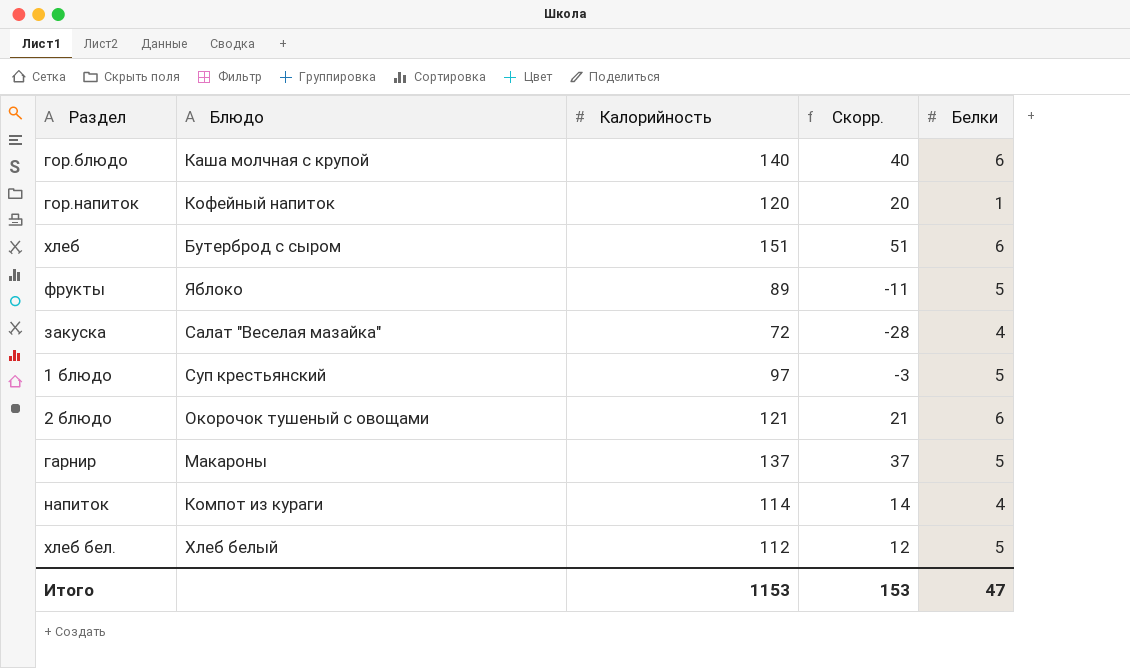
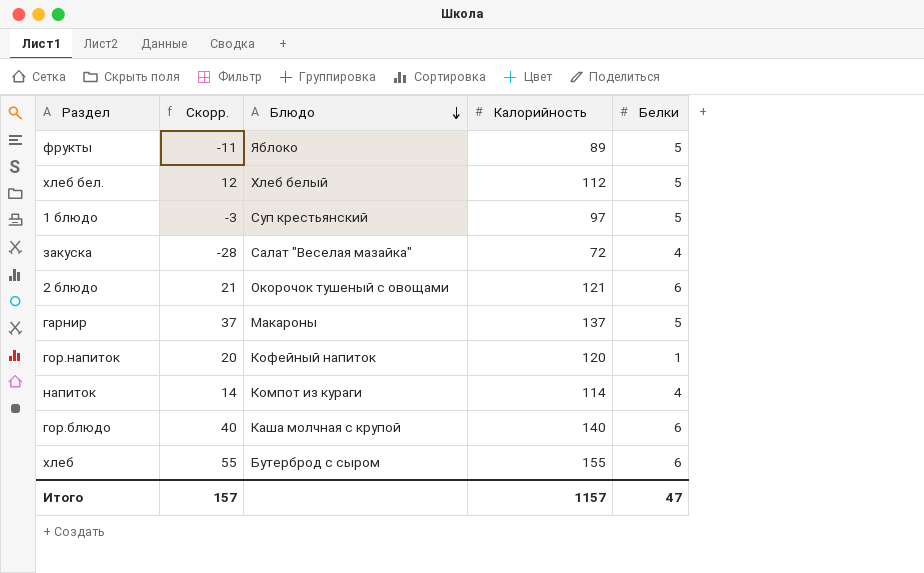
row order: none -> Блюдо descending
column Скорр. | position: 4 -> 2
хлеб | Скорр.: 51 -> 55
хлеб | Калорийность: 151 -> 155
Итого | Скорр.: 153 -> 157
Итого | Калорийность: 1153 -> 1157

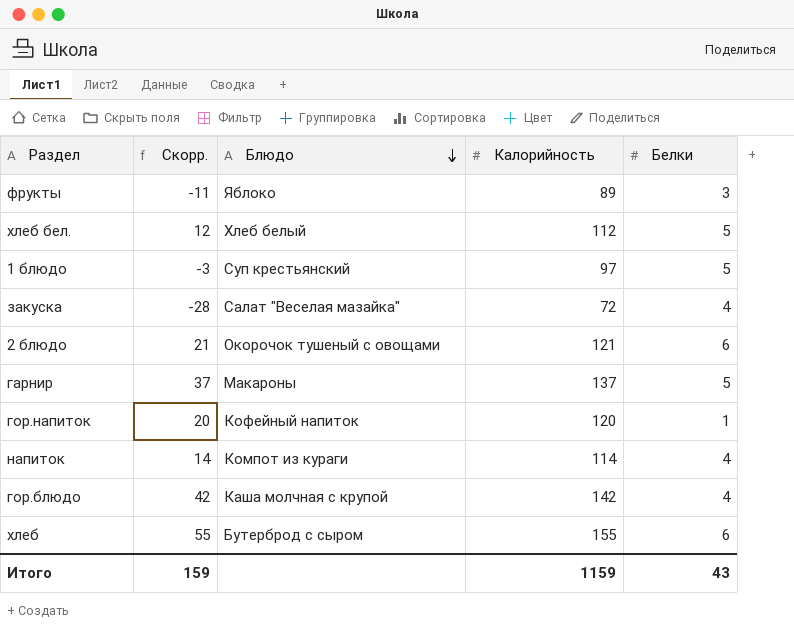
фрукты | Белки: 5 -> 3
гор.блюдо | Скорр.: 40 -> 42
гор.блюдо | Калорийность: 140 -> 142
гор.блюдо | Белки: 6 -> 4
Итого | Скорр.: 157 -> 159
Итого | Калорийность: 1157 -> 1159
Итого | Белки: 47 -> 43

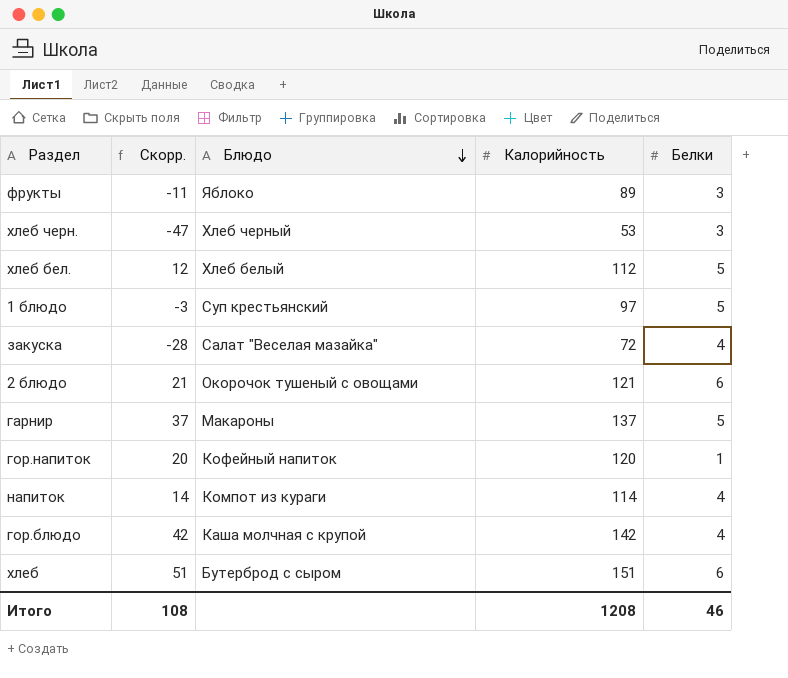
row хлеб черн.: none -> -47 | Хлеб черный | 53 | 3
хлеб | Скорр.: 55 -> 51
хлеб | Калорийность: 155 -> 151
Итого | Скорр.: 159 -> 108
Итого | Калорийность: 1159 -> 1208
Итого | Белки: 43 -> 46

